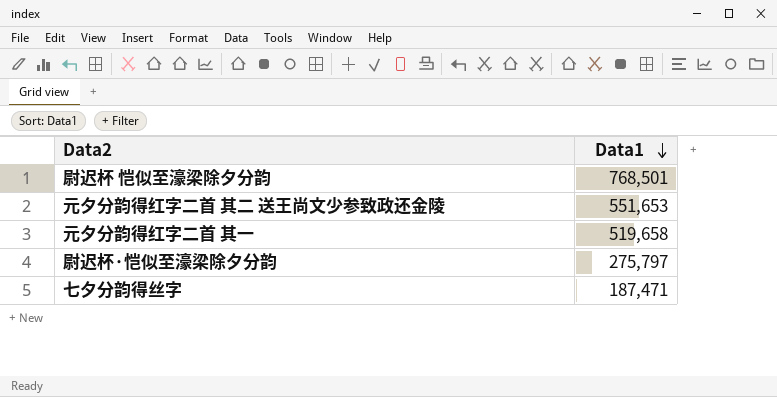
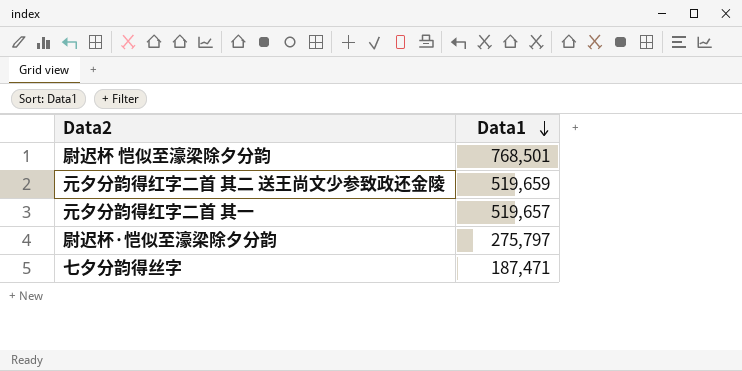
元夕分韵得红字二首 其二 送王尚文少参致政还金陵 | Data1: 551,653 -> 519,659
元夕分韵得红字二首 其一 | Data1: 519,658 -> 519,657

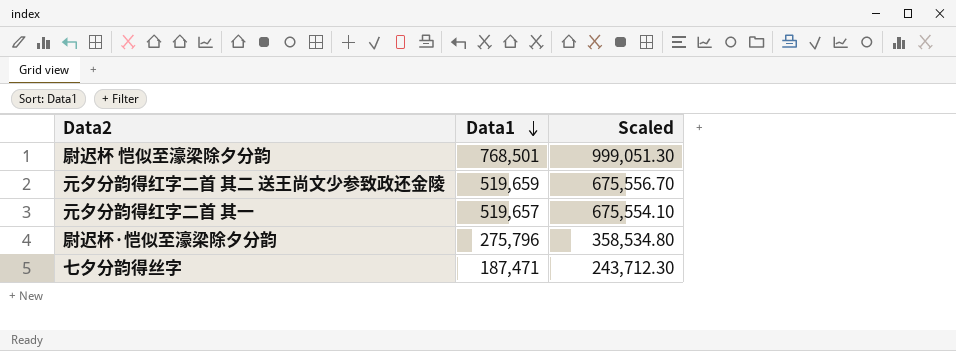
column Scaled | formula: none -> [Data1] * 1.3
尉迟杯·恺似至濠梁除夕分韵 | Data1: 275,797 -> 275,796

